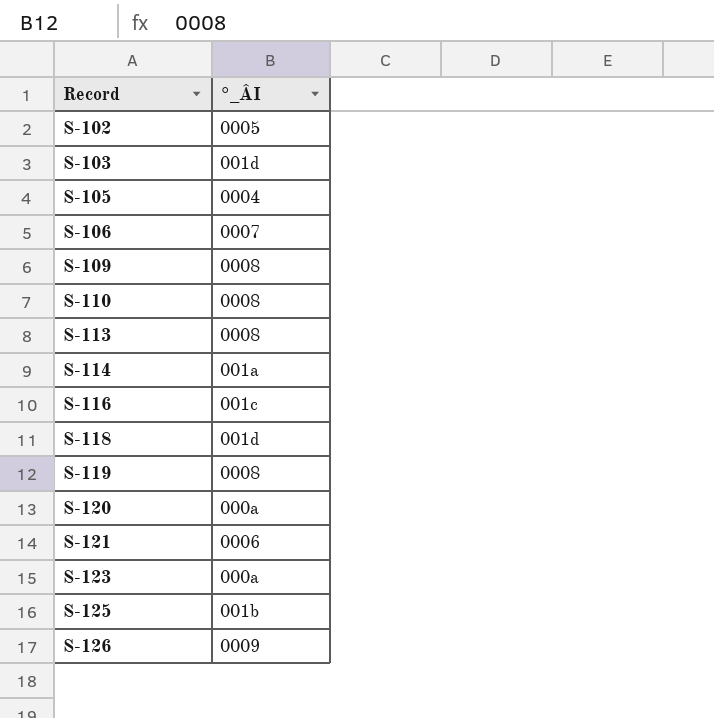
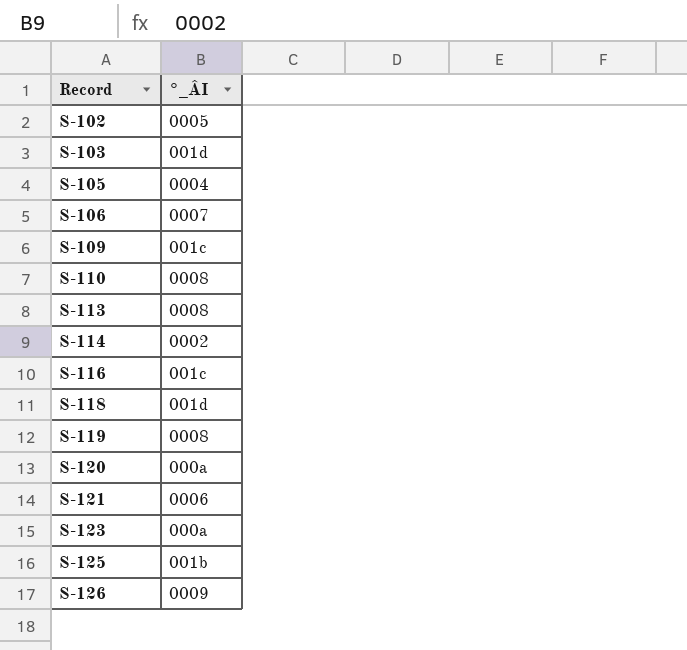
S-109 | °_ÂI: 0008 -> 001c
S-114 | °_ÂI: 001a -> 0002

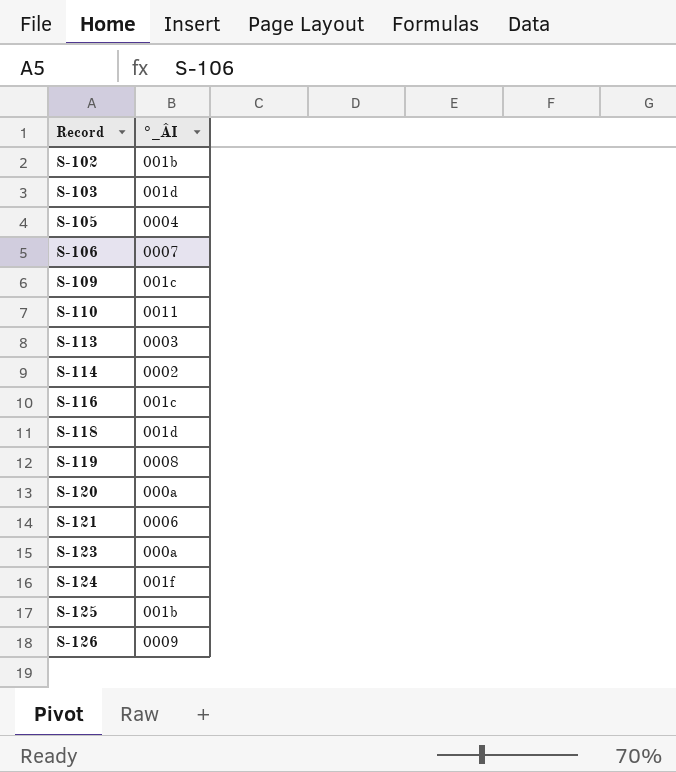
S-102 | °_ÂI: 0005 -> 001b
S-110 | °_ÂI: 0008 -> 0011
S-113 | °_ÂI: 0008 -> 0003
row S-124: none -> 001f

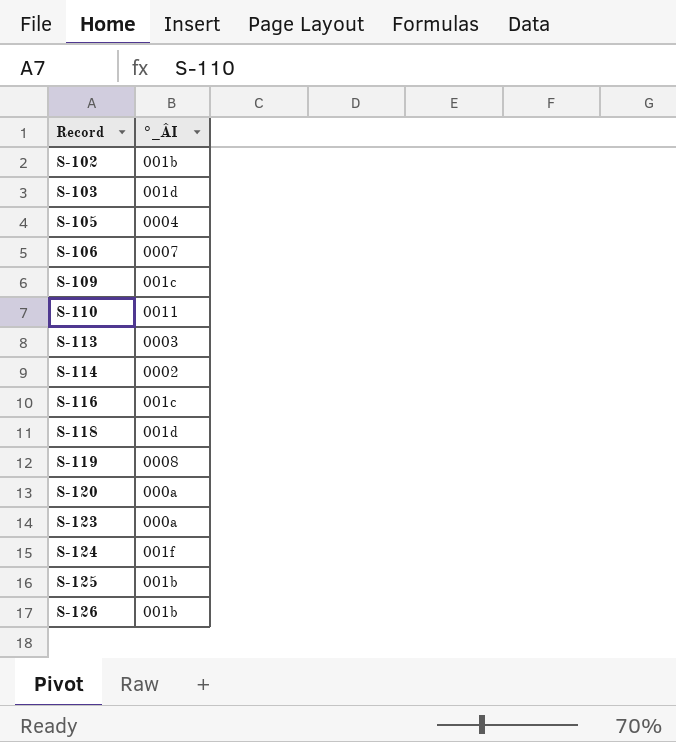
row S-121: 0006 -> none
S-126 | °_ÂI: 0009 -> 001b

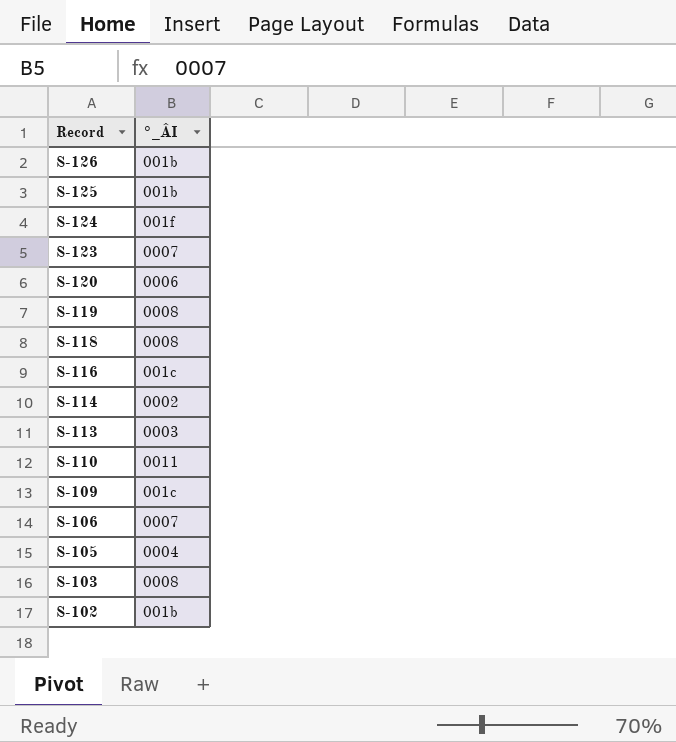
row order: Record ascending -> Record descending
S-123 | °_ÂI: 000a -> 0007
S-120 | °_ÂI: 000a -> 0006
S-118 | °_ÂI: 001d -> 0008
S-103 | °_ÂI: 001d -> 0008

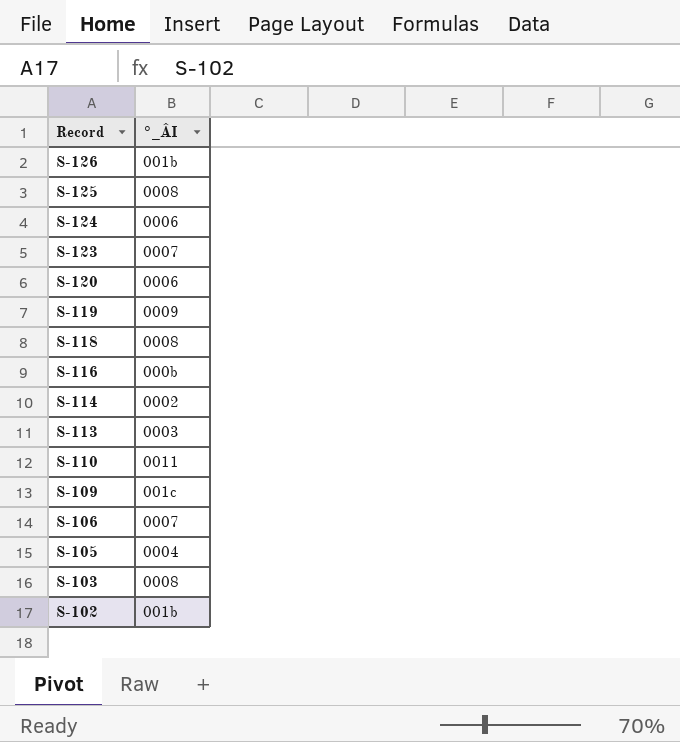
S-125 | °_ÂI: 001b -> 0008
S-124 | °_ÂI: 001f -> 0006
S-119 | °_ÂI: 0008 -> 0009
S-116 | °_ÂI: 001c -> 000b

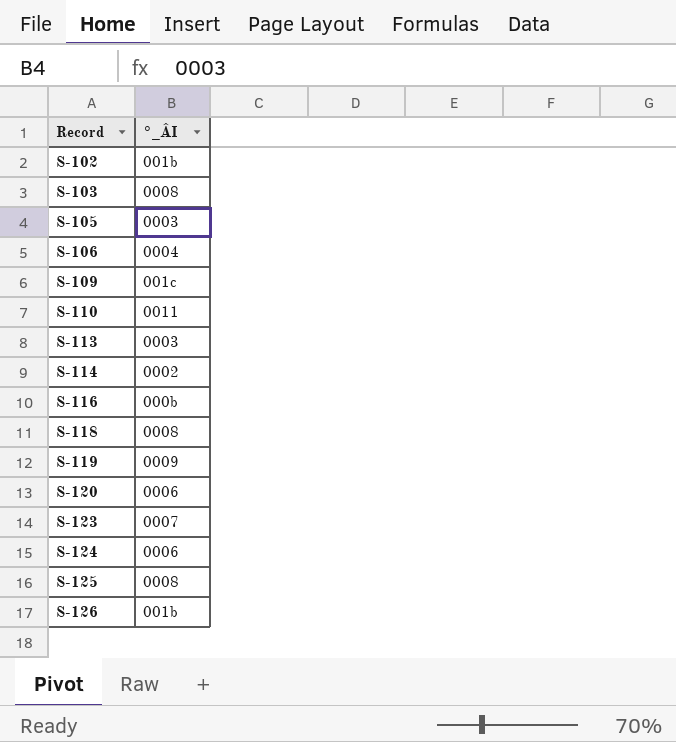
row order: Record descending -> Record ascending
S-105 | °_ÂI: 0004 -> 0003
S-106 | °_ÂI: 0007 -> 0004

